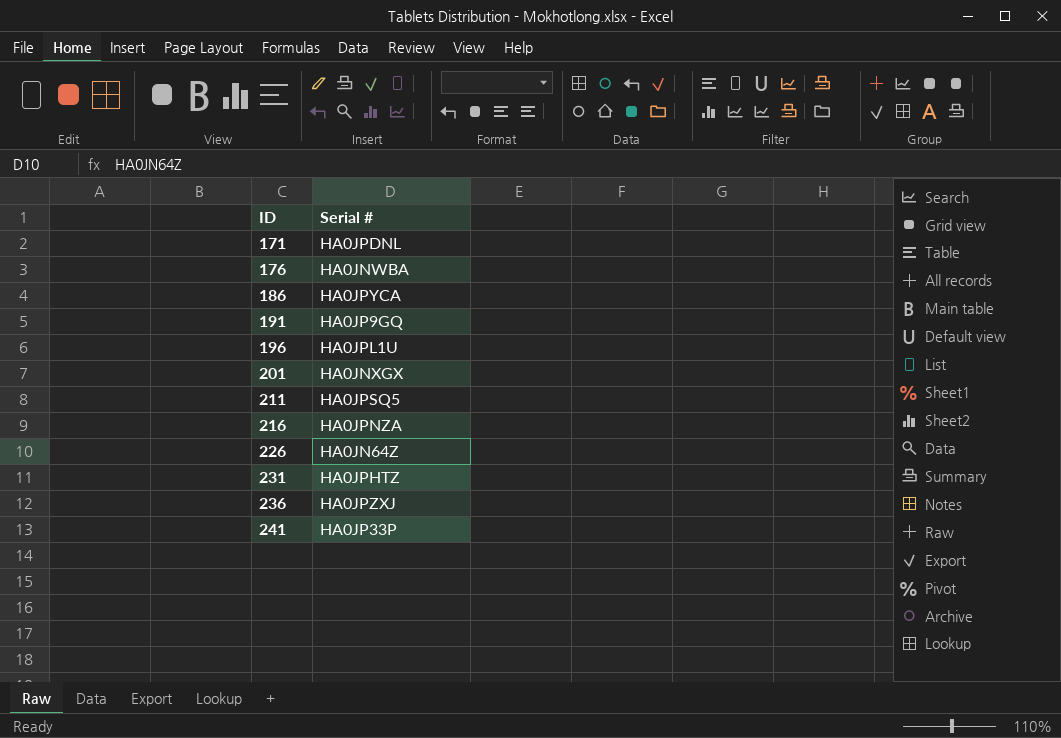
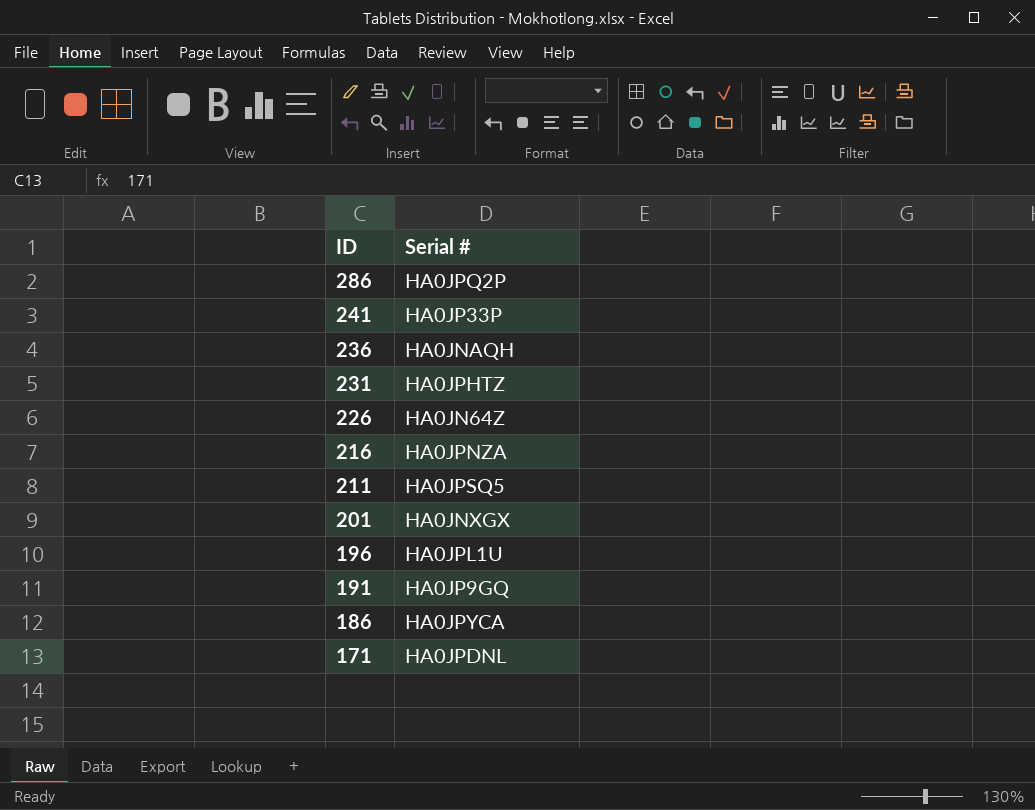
row order: ID ascending -> ID descending
row 176: HA0JNWBA -> none
row 286: none -> HA0JPQ2P
236 | Serial #: HA0JPZXJ -> HA0JNAQH

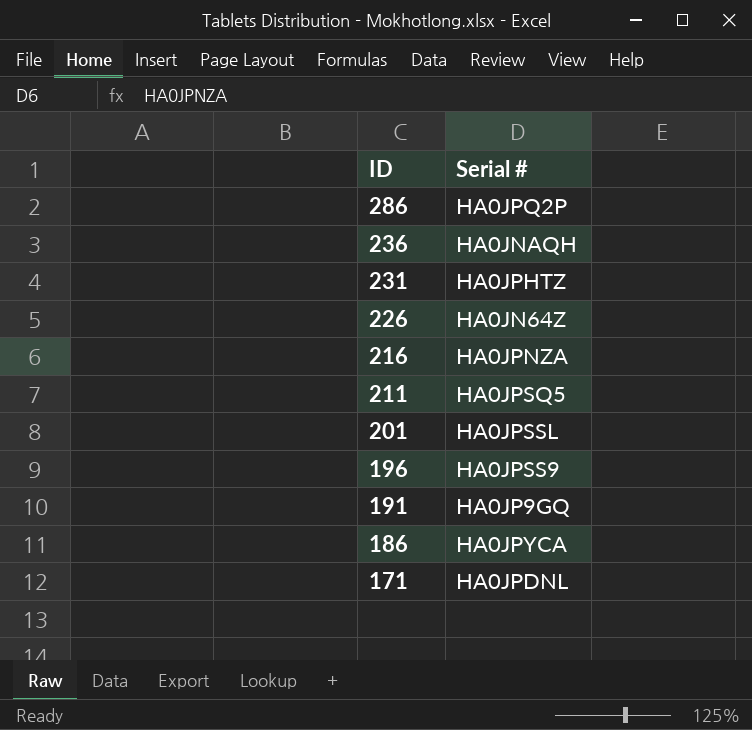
row 241: HA0JP33P -> none
201 | Serial #: HA0JNXGX -> HA0JPSSL
196 | Serial #: HA0JPL1U -> HA0JPSS9

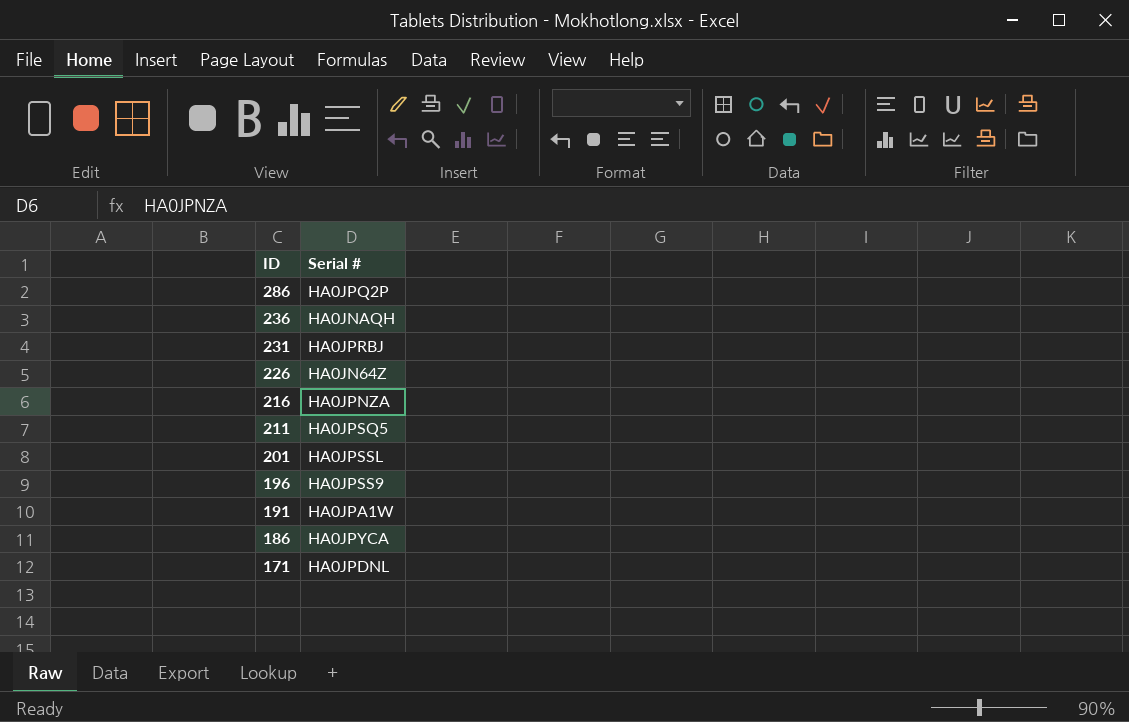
231 | Serial #: HA0JPHTZ -> HA0JPRBJ
191 | Serial #: HA0JP9GQ -> HA0JPA1W

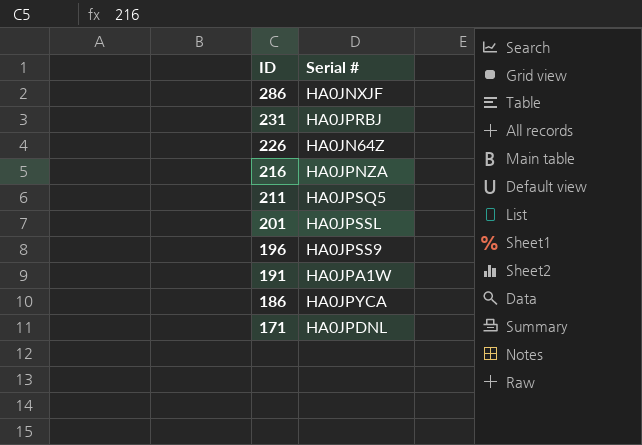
row 236: HA0JNAQH -> none
286 | Serial #: HA0JPQ2P -> HA0JNXJF

